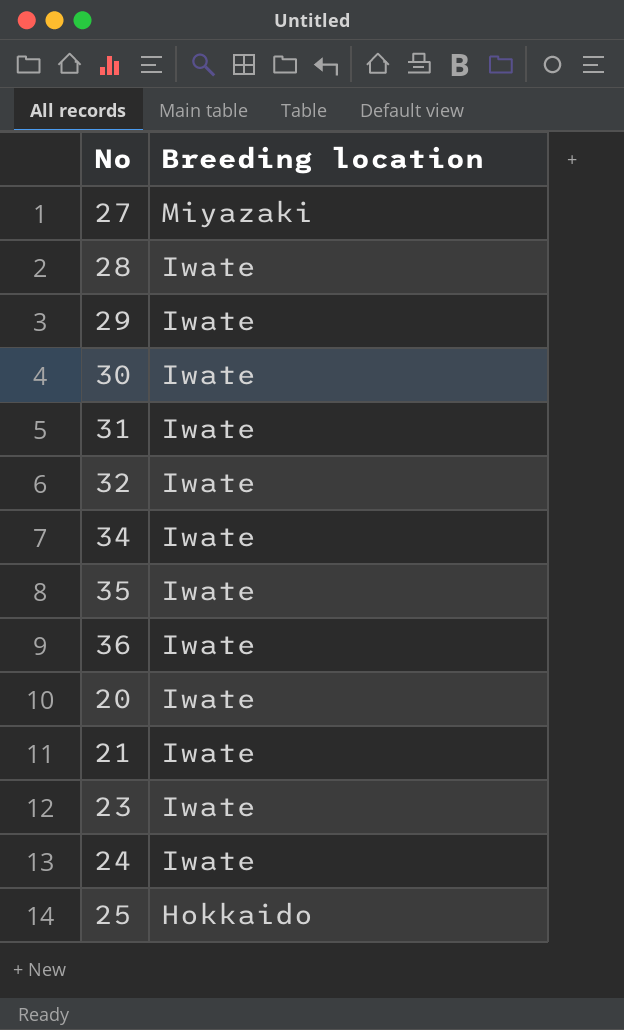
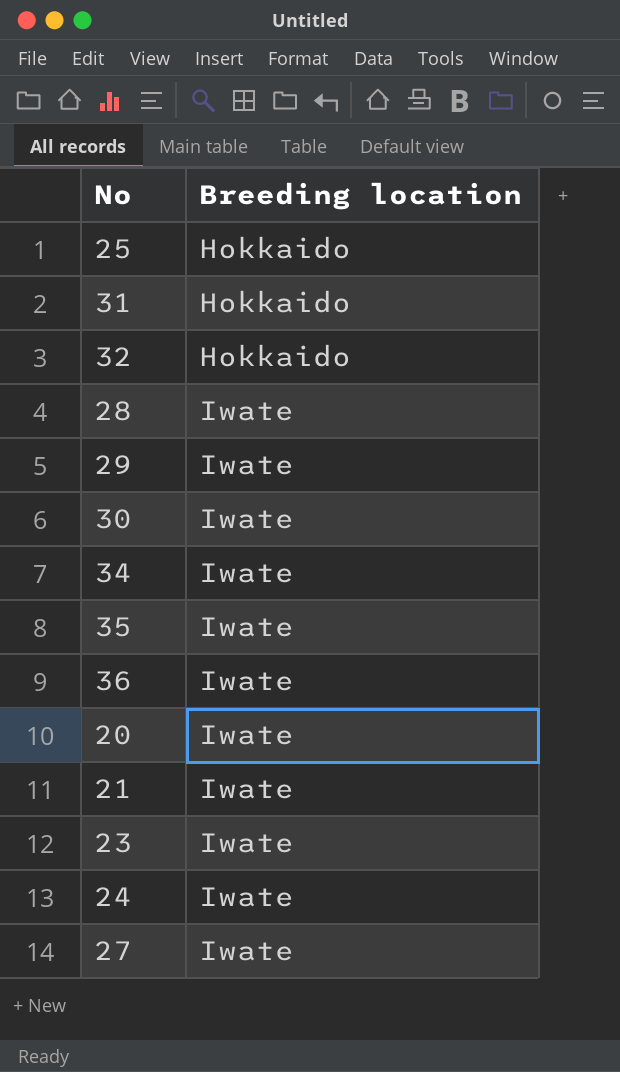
row order: Breeding location descending -> Breeding location ascending
31 | Breeding location: Iwate -> Hokkaido
32 | Breeding location: Iwate -> Hokkaido
27 | Breeding location: Miyazaki -> Iwate

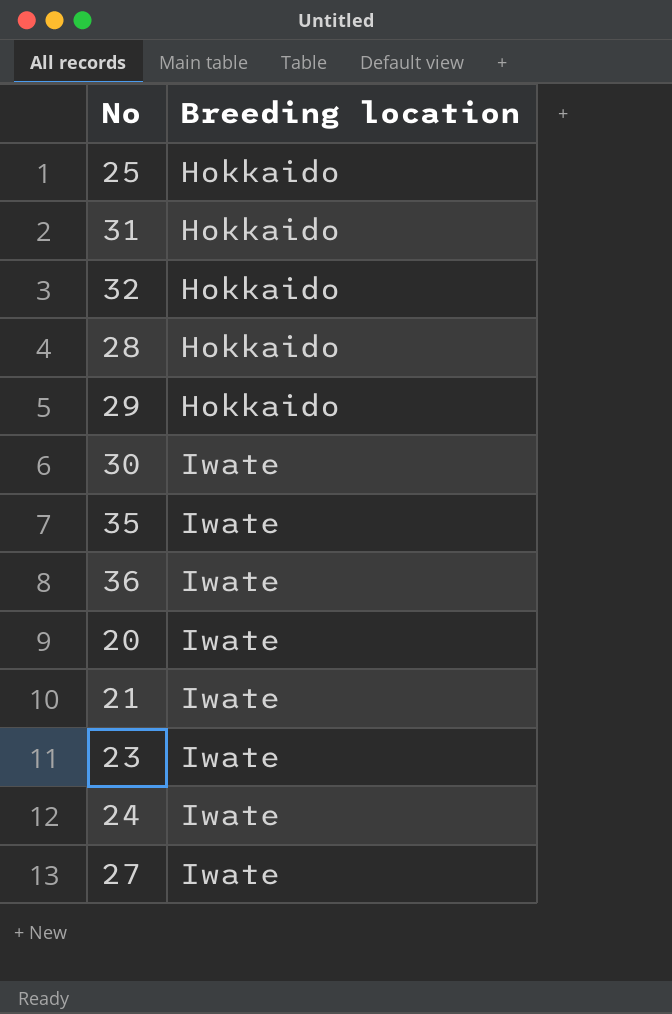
row 34: Iwate -> none
28 | Breeding location: Iwate -> Hokkaido
29 | Breeding location: Iwate -> Hokkaido

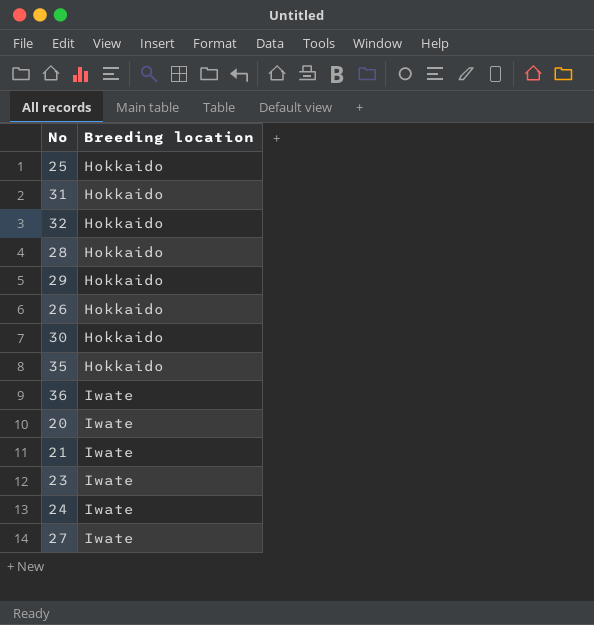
row 26: none -> Hokkaido
30 | Breeding location: Iwate -> Hokkaido
35 | Breeding location: Iwate -> Hokkaido

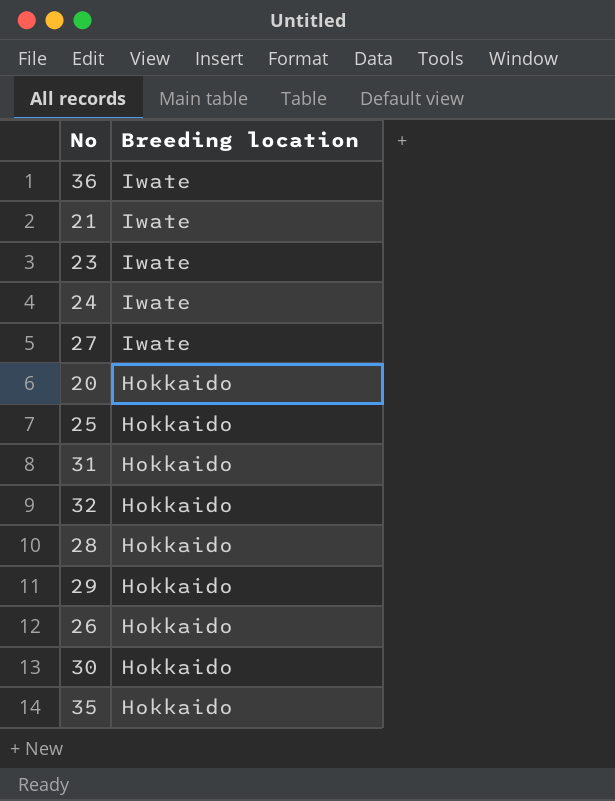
row order: Breeding location ascending -> Breeding location descending
20 | Breeding location: Iwate -> Hokkaido

